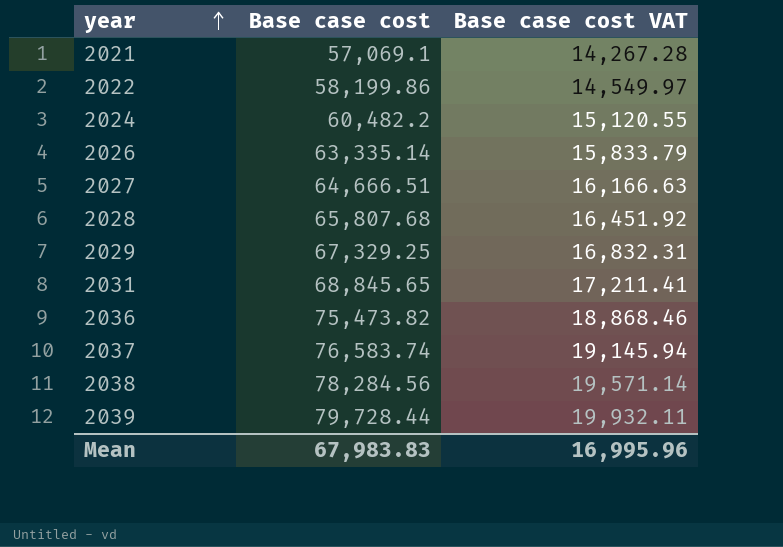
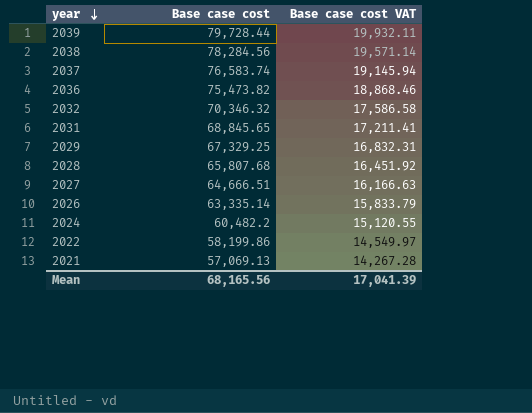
row order: year ascending -> year descending
row 2032: none -> 70,346.32 | 17,586.58
2021 | Base case cost: 57,069.1 -> 57,069.13
Mean | Base case cost: 67,983.83 -> 68,165.56
Mean | Base case cost VAT: 16,995.96 -> 17,041.39

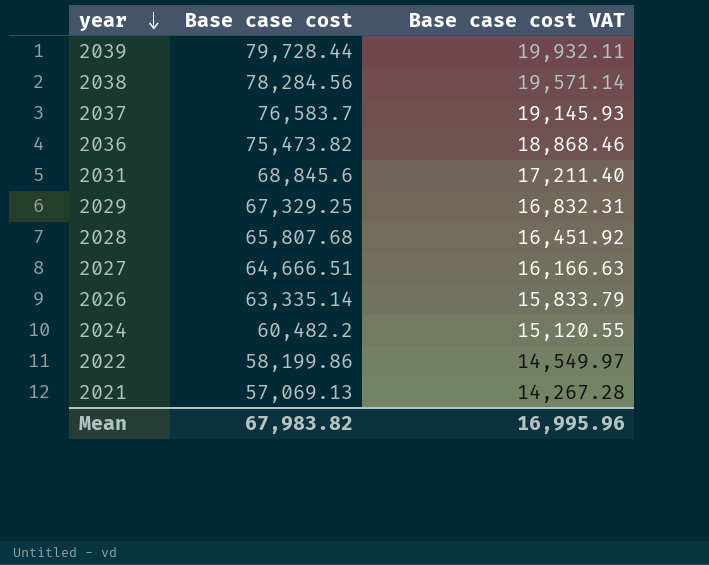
row 2032: 70,346.32 | 17,586.58 -> none
2037 | Base case cost: 76,583.74 -> 76,583.7
2037 | Base case cost VAT: 19,145.94 -> 19,145.93
2031 | Base case cost: 68,845.65 -> 68,845.6
2031 | Base case cost VAT: 17,211.41 -> 17,211.40
Mean | Base case cost: 68,165.56 -> 67,983.82
Mean | Base case cost VAT: 17,041.39 -> 16,995.96

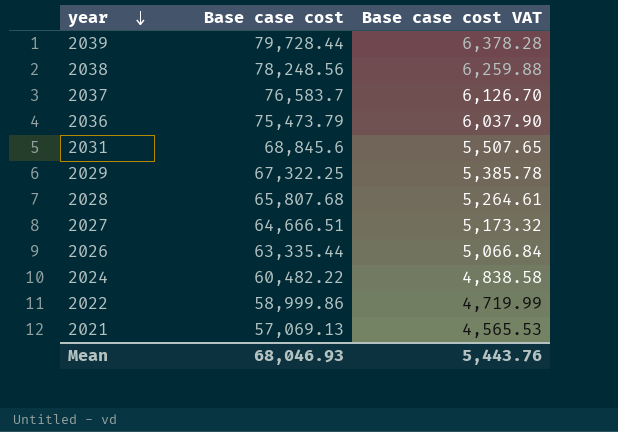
column Base case cost VAT | formula: [Base case cost] * 0.25 -> [Base case cost] * 0.08
2038 | Base case cost: 78,284.56 -> 78,248.56
2036 | Base case cost: 75,473.82 -> 75,473.79
2029 | Base case cost: 67,329.25 -> 67,322.25
2026 | Base case cost: 63,335.14 -> 63,335.44
2024 | Base case cost: 60,482.2 -> 60,482.22
2022 | Base case cost: 58,199.86 -> 58,999.86
Mean | Base case cost: 67,983.82 -> 68,046.93
Mean | Base case cost VAT: 16,995.96 -> 5,443.76

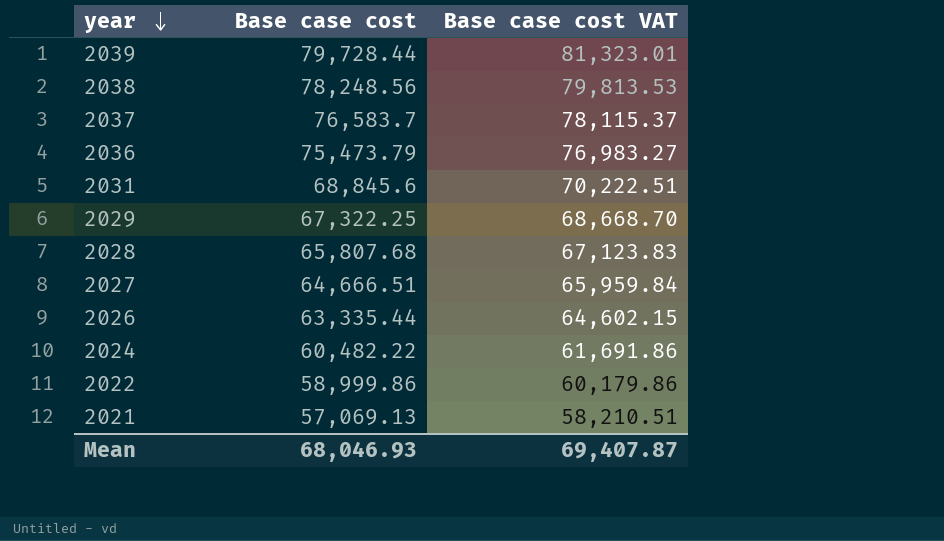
column Base case cost VAT | formula: [Base case cost] * 0.08 -> [Base case cost] * 1.02
Mean | Base case cost VAT: 5,443.76 -> 69,407.87

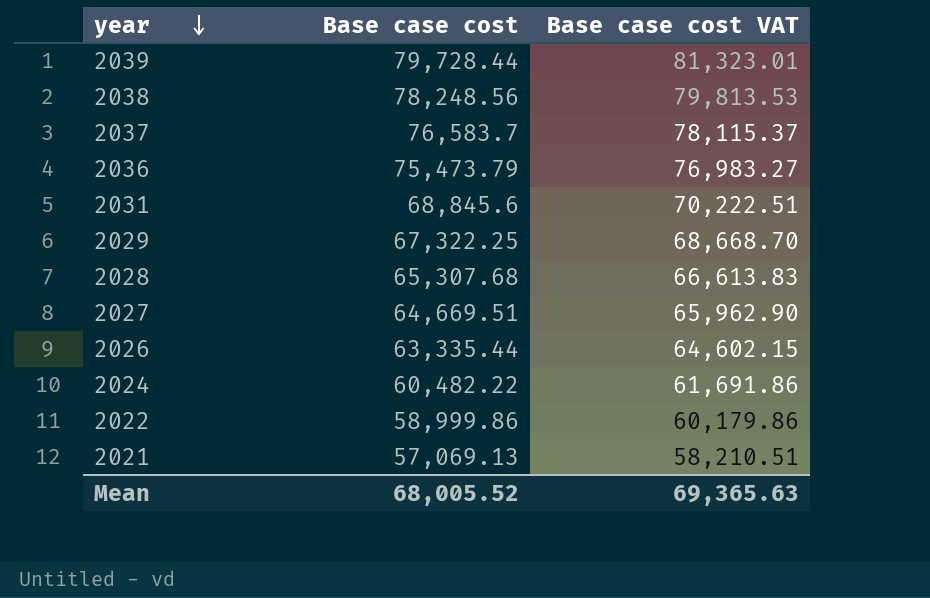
2028 | Base case cost: 65,807.68 -> 65,307.68
2028 | Base case cost VAT: 67,123.83 -> 66,613.83
2027 | Base case cost: 64,666.51 -> 64,669.51
2027 | Base case cost VAT: 65,959.84 -> 65,962.90
Mean | Base case cost: 68,046.93 -> 68,005.52
Mean | Base case cost VAT: 69,407.87 -> 69,365.63

